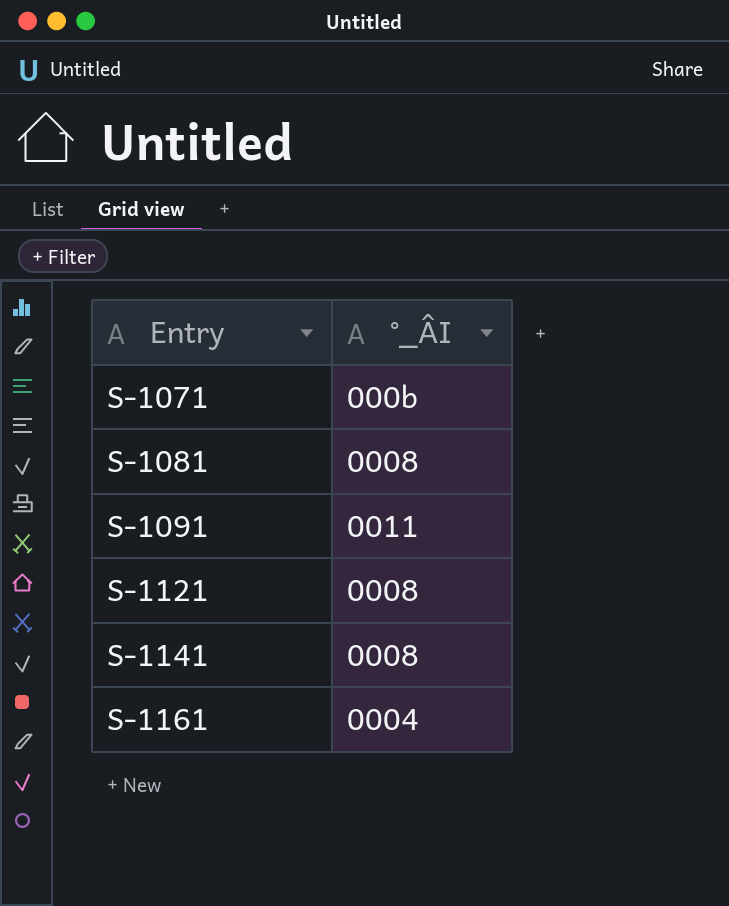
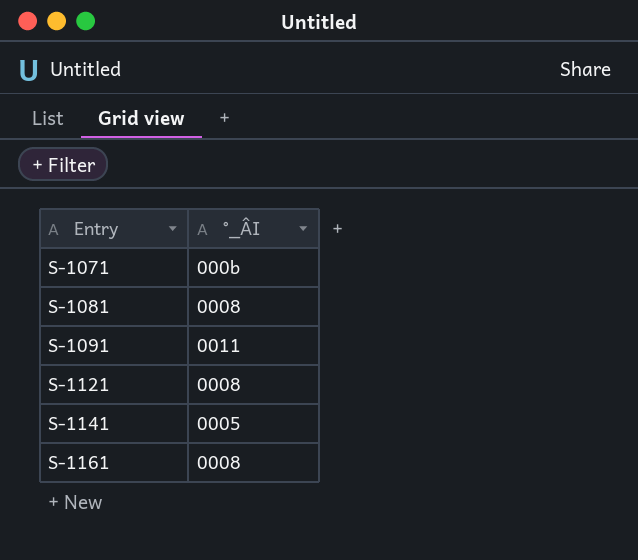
S-1141 | °_ÂI: 0008 -> 0005
S-1161 | °_ÂI: 0004 -> 0008

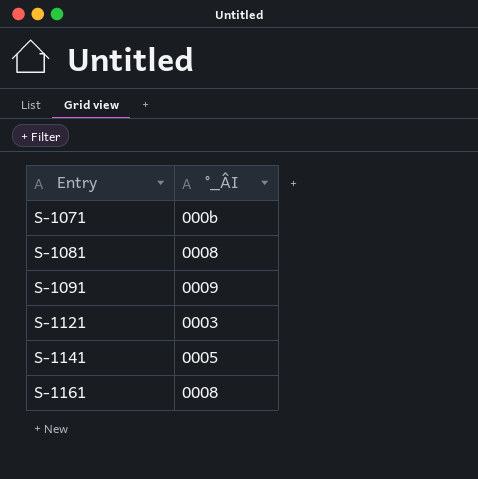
S-1091 | °_ÂI: 0011 -> 0009
S-1121 | °_ÂI: 0008 -> 0003

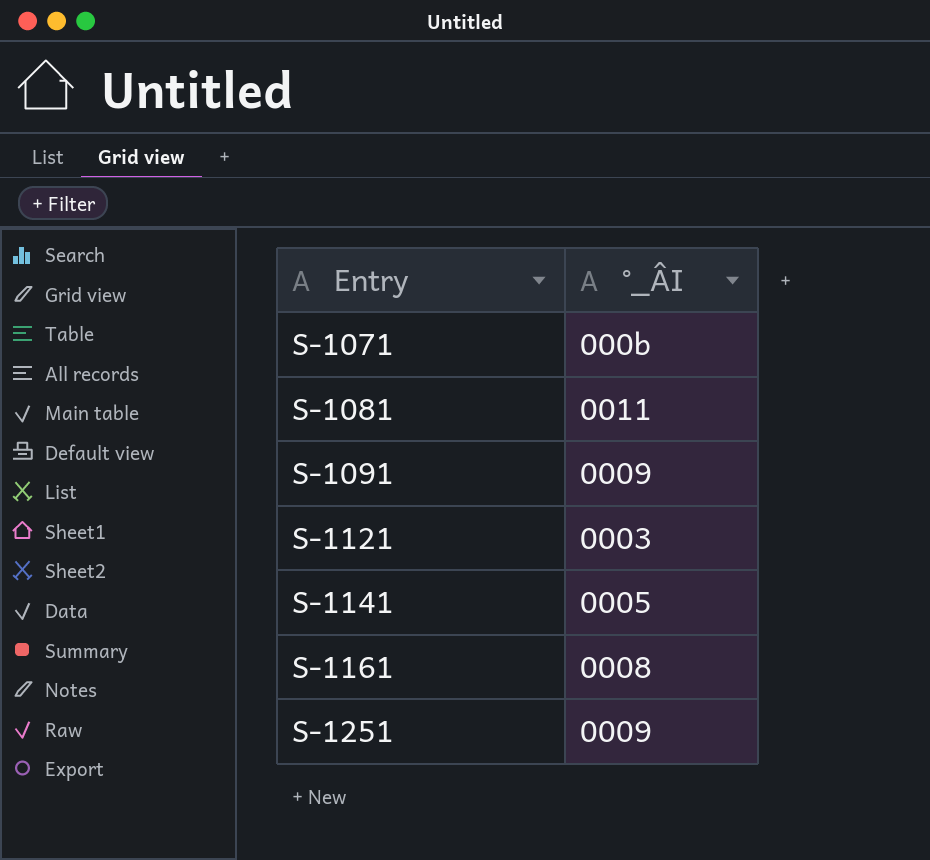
S-1081 | °_ÂI: 0008 -> 0011
row S-1251: none -> 0009

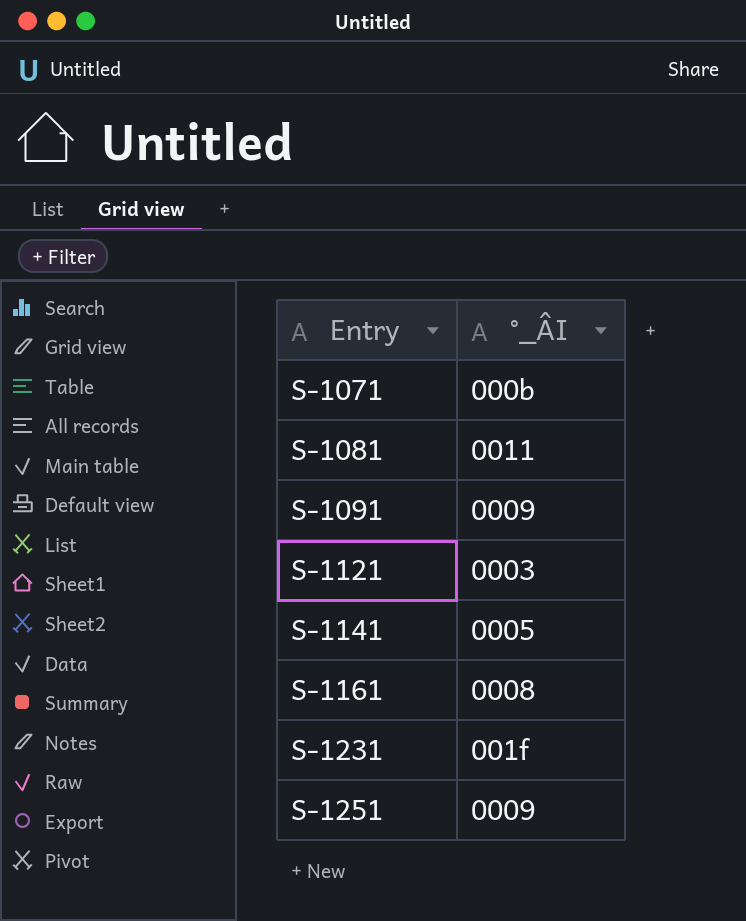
row S-1231: none -> 001f

